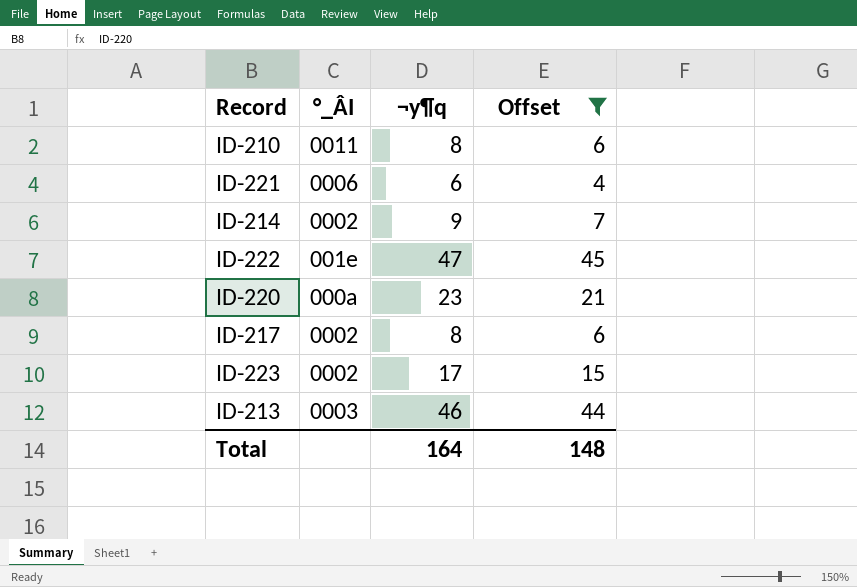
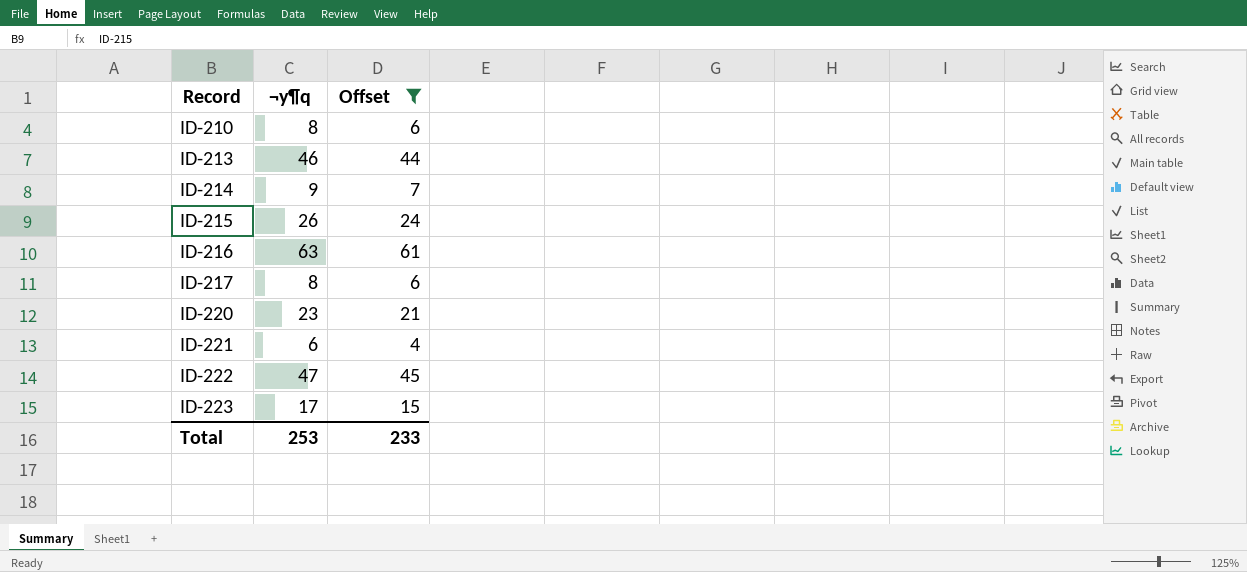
row order: none -> Record ascending
column °_ÂI | position: 2 -> none
row ID-215: none -> 26 | 24
row ID-216: none -> 63 | 61
Total | ¬y¶q: 164 -> 253
Total | Offset: 148 -> 233

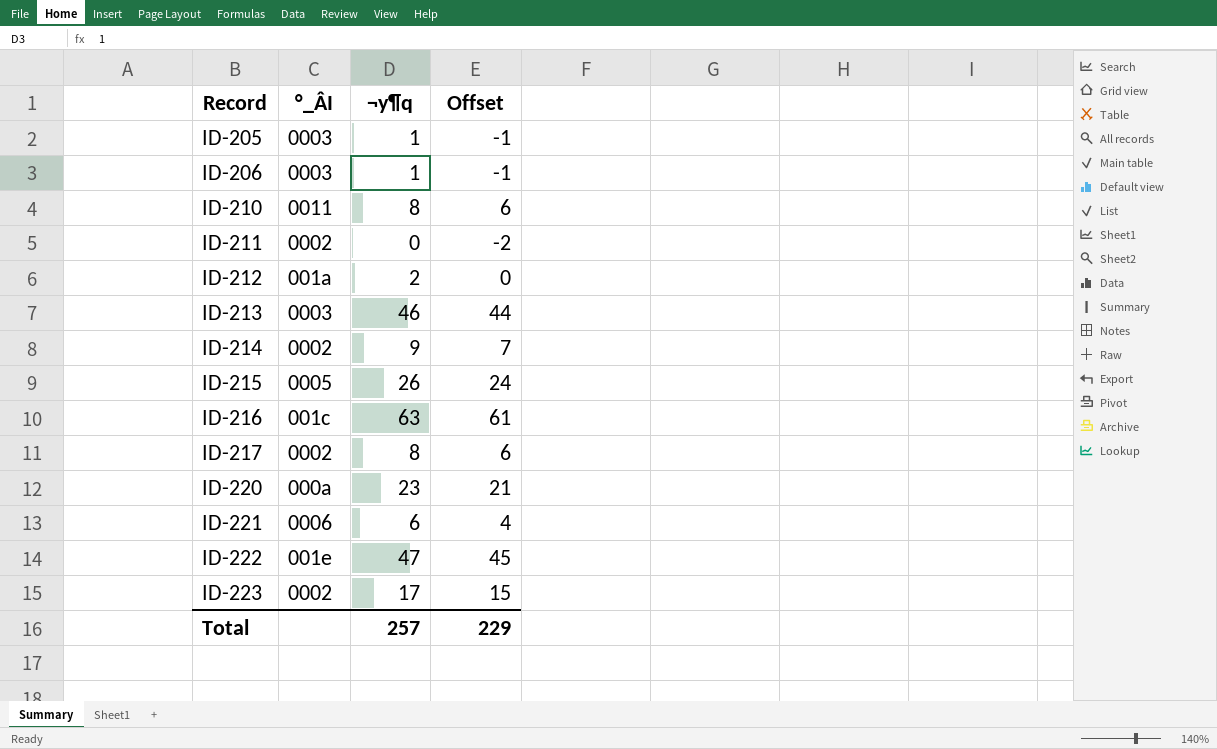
filter: Offset >= 4 -> none
column °_ÂI | position: none -> 2
Total | ¬y¶q: 253 -> 257
Total | Offset: 233 -> 229

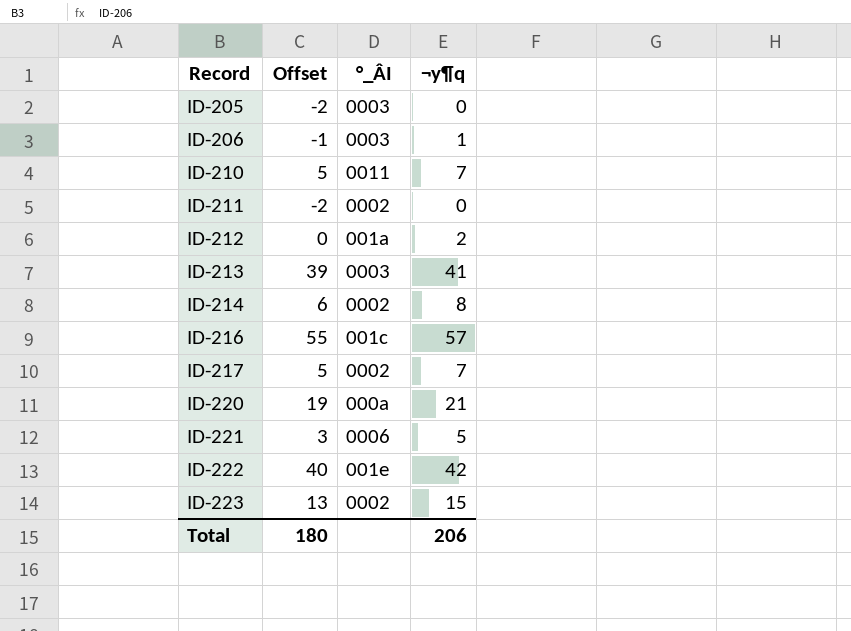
column Offset | position: 4 -> 2
row ID-215: 0005 | 26 | 24 -> none
ID-205 | Offset: -1 -> -2
ID-205 | ¬y¶q: 1 -> 0
ID-210 | Offset: 6 -> 5
ID-210 | ¬y¶q: 8 -> 7
ID-213 | Offset: 44 -> 39
ID-213 | ¬y¶q: 46 -> 41
ID-214 | Offset: 7 -> 6
ID-214 | ¬y¶q: 9 -> 8
ID-216 | Offset: 61 -> 55
ID-216 | ¬y¶q: 63 -> 57
ID-217 | Offset: 6 -> 5
ID-217 | ¬y¶q: 8 -> 7
ID-220 | Offset: 21 -> 19
ID-220 | ¬y¶q: 23 -> 21
ID-221 | Offset: 4 -> 3
ID-221 | ¬y¶q: 6 -> 5
ID-222 | Offset: 45 -> 40
ID-222 | ¬y¶q: 47 -> 42
ID-223 | Offset: 15 -> 13
ID-223 | ¬y¶q: 17 -> 15
Total | Offset: 229 -> 180
Total | ¬y¶q: 257 -> 206

